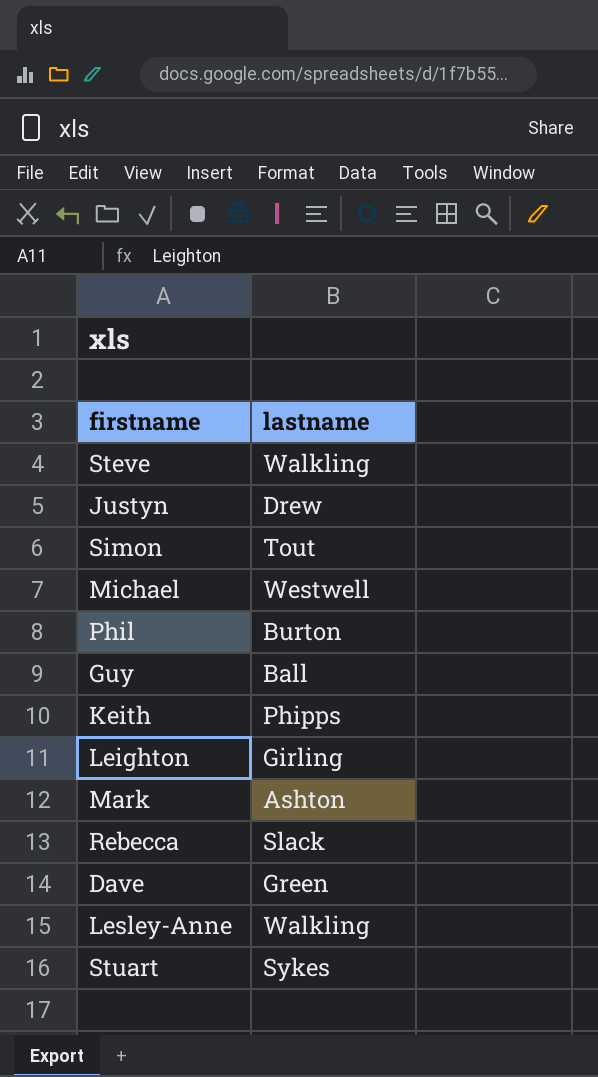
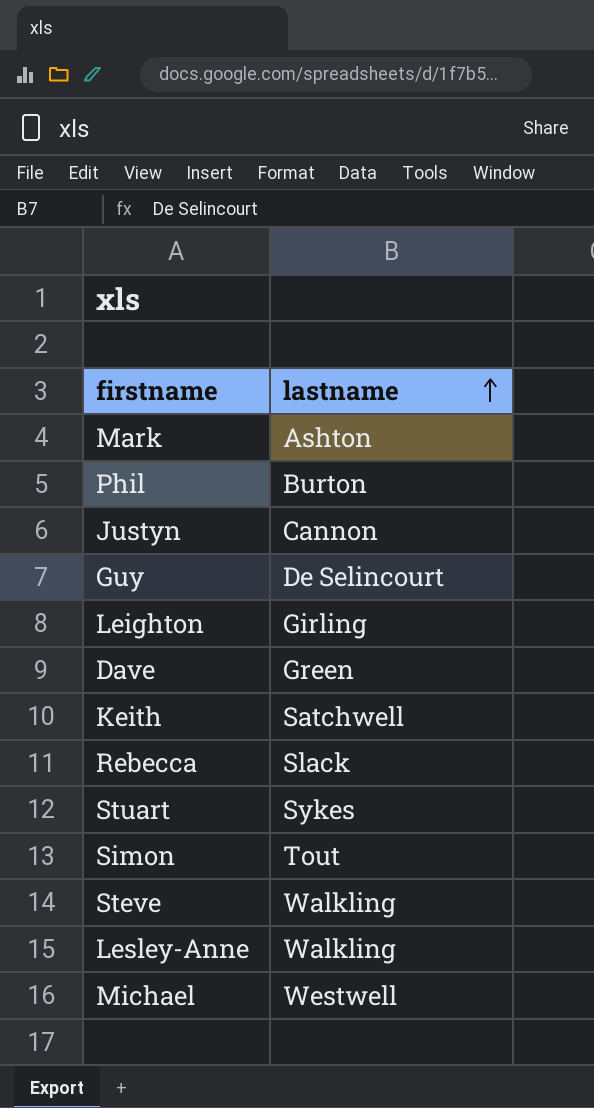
row order: none -> lastname ascending
Justyn | lastname: Drew -> Cannon
Guy | lastname: Ball -> De Selincourt
Keith | lastname: Phipps -> Satchwell

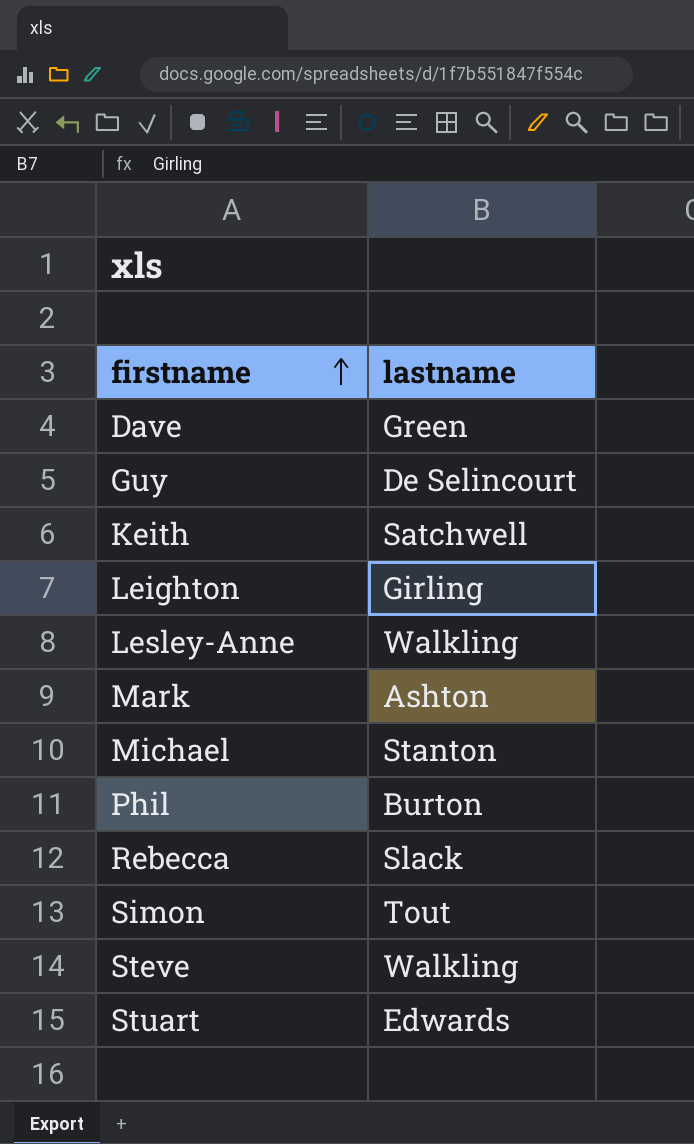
row order: lastname ascending -> firstname ascending
row Justyn: Cannon -> none
Michael | lastname: Westwell -> Stanton
Stuart | lastname: Sykes -> Edwards

